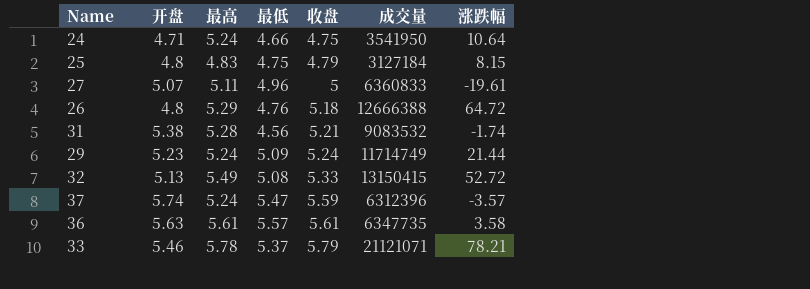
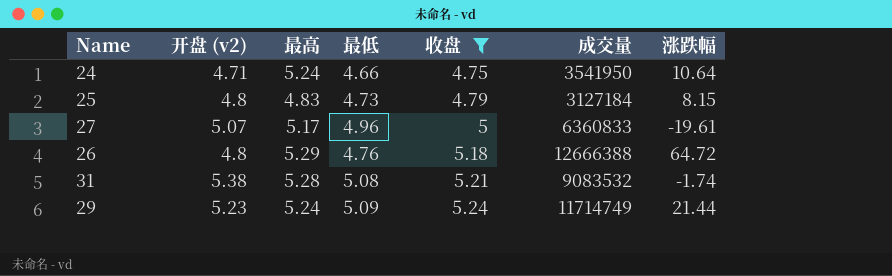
filter: none -> 收盘 <= 5.24
column name: 开盘 -> 开盘 (v2)
25 | 最低: 4.75 -> 4.73
27 | 最高: 5.11 -> 5.17
31 | 最低: 4.56 -> 5.08

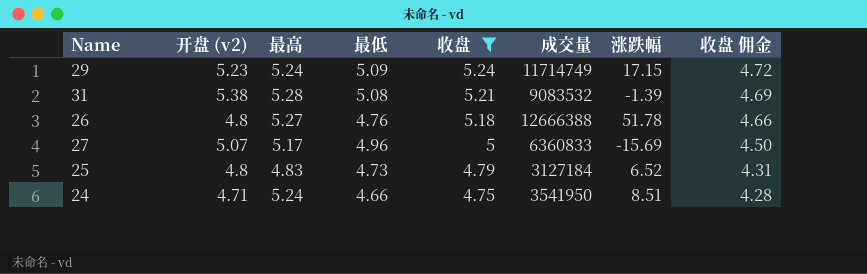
row order: 收盘 ascending -> 收盘 descending
column 收盘 佣金 | formula: none -> [收盘] * 0.9
29 | 涨跌幅: 21.44 -> 17.15
31 | 涨跌幅: -1.74 -> -1.39
26 | 最高: 5.29 -> 5.27
26 | 涨跌幅: 64.72 -> 51.78
27 | 涨跌幅: -19.61 -> -15.69
25 | 涨跌幅: 8.15 -> 6.52
24 | 涨跌幅: 10.64 -> 8.51

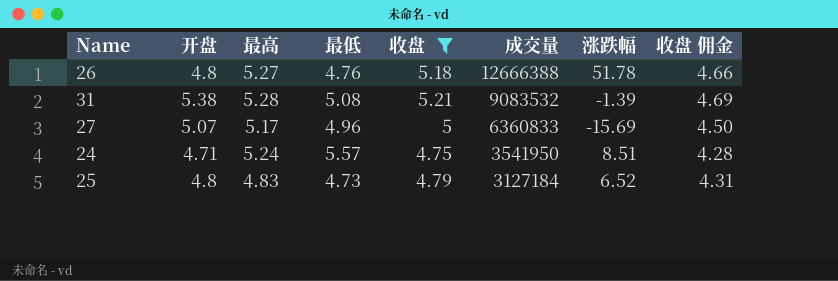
row order: 收盘 descending -> 成交量 descending
column name: 开盘 (v2) -> 开盘
row 29: 5.23 | 5.24 | 5.09 | 5.24 | 11714749 | 17.15 | 4.72 -> none
24 | 最低: 4.66 -> 5.57

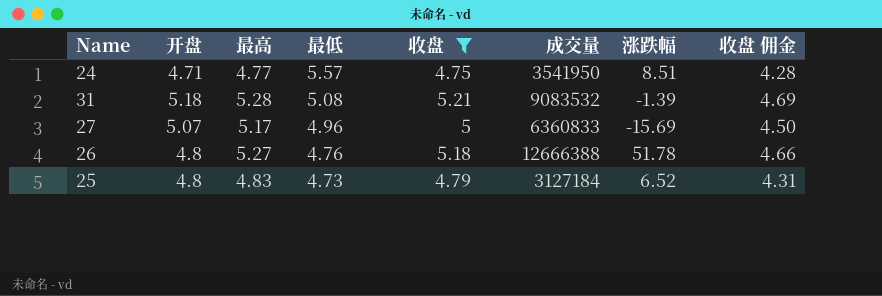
row order: 成交量 descending -> 最低 descending
24 | 最高: 5.24 -> 4.77
31 | 开盘: 5.38 -> 5.18

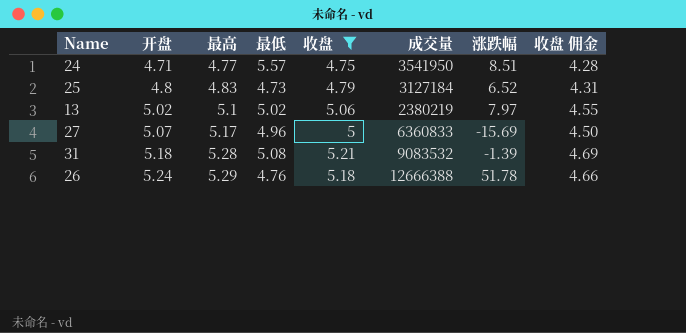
row order: 最低 descending -> 开盘 ascending
row 13: none -> 5.02 | 5.1 | 5.02 | 5.06 | 2380219 | 7.97 | 4.55
26 | 开盘: 4.8 -> 5.24
26 | 最高: 5.27 -> 5.29

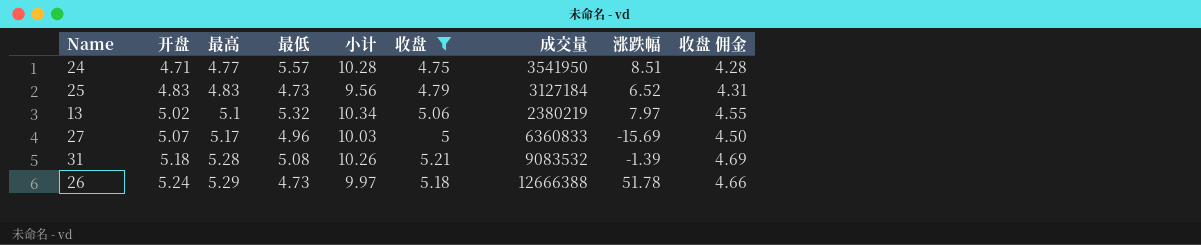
column 小计 | formula: none -> [开盘] + [最低]
25 | 开盘: 4.8 -> 4.83
13 | 最低: 5.02 -> 5.32
26 | 最低: 4.76 -> 4.73

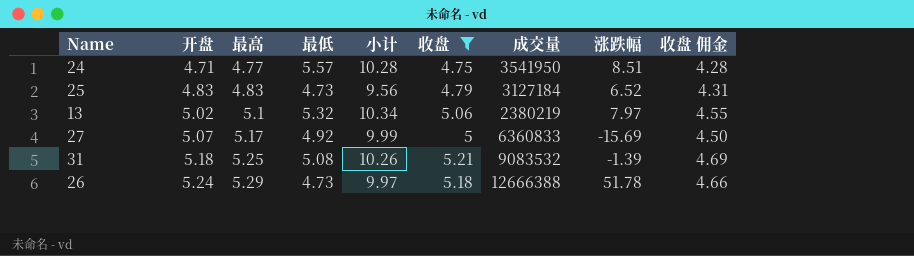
27 | 最低: 4.96 -> 4.92
27 | 小计: 10.03 -> 9.99
31 | 最高: 5.28 -> 5.25

